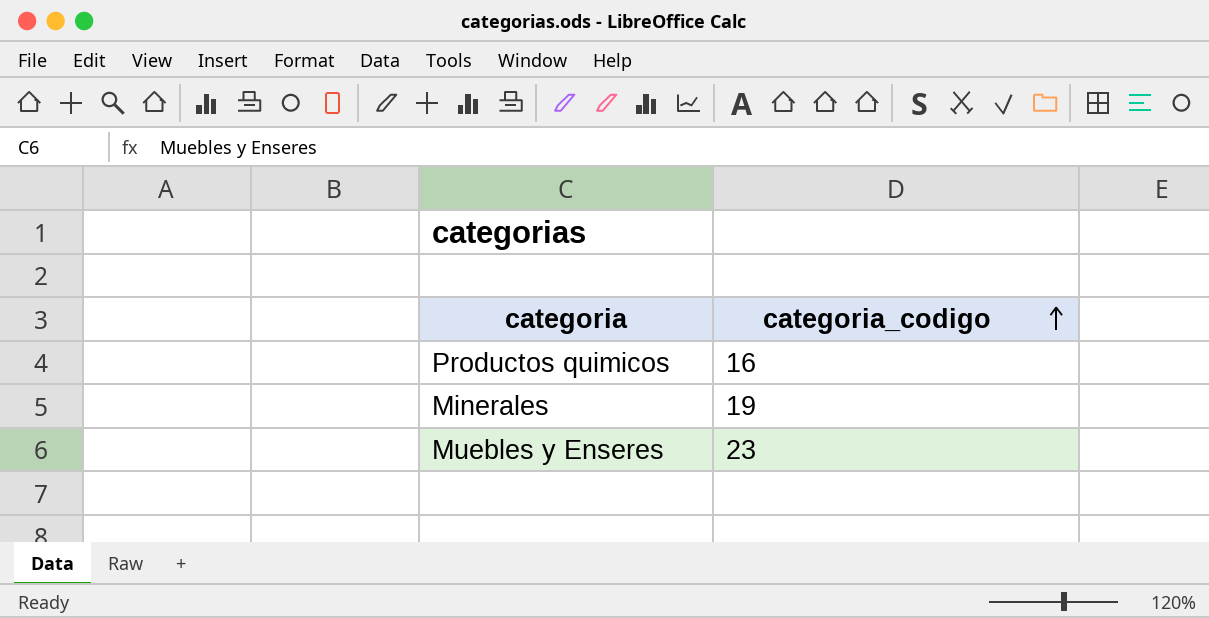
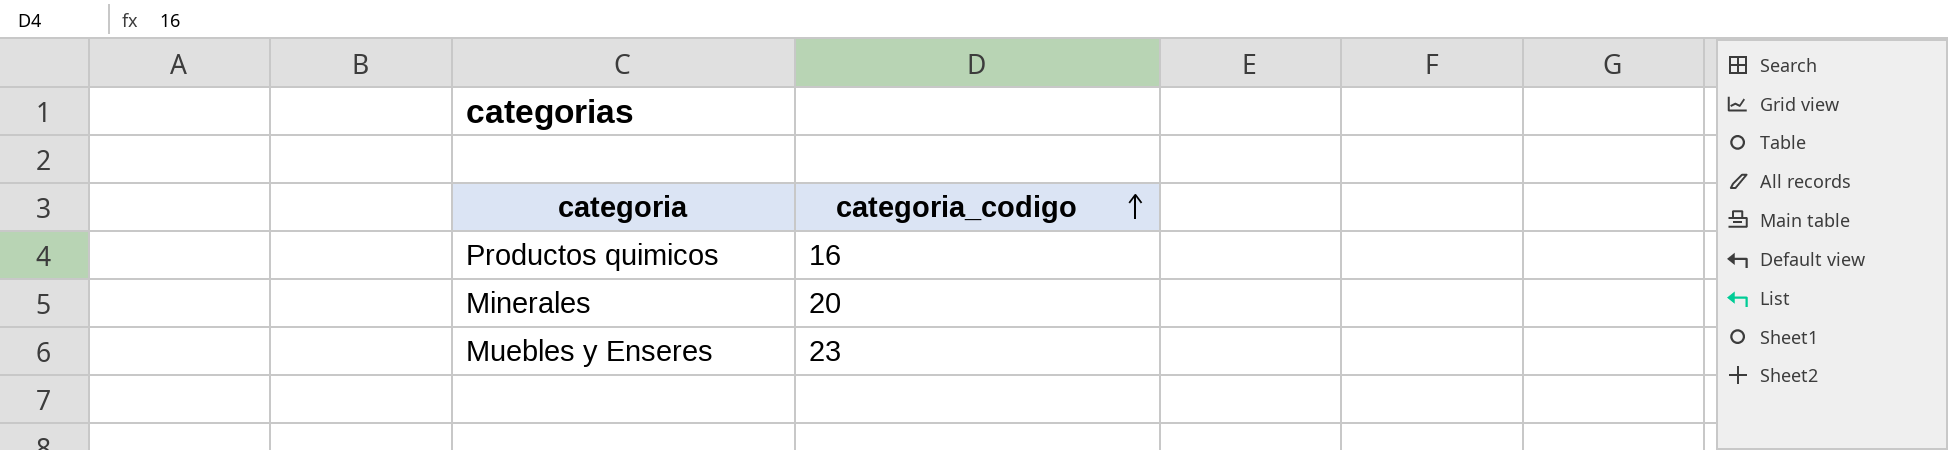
Minerales | categoria_codigo: 19 -> 20

